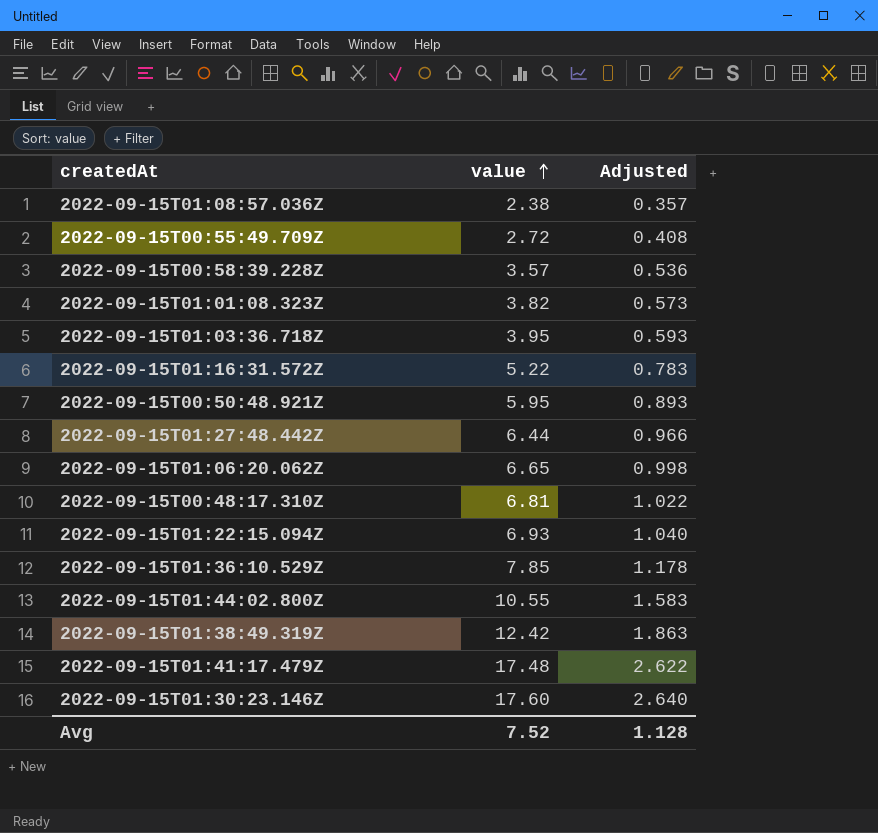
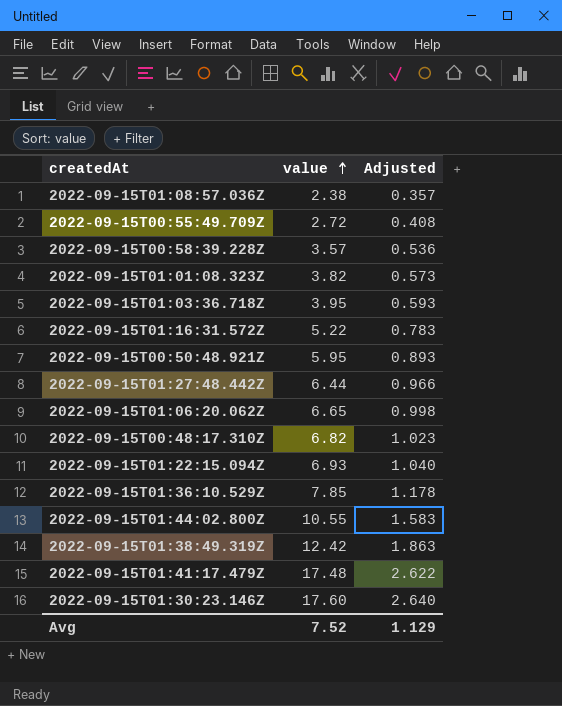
2022-09-15T00:48:17.310Z | value: 6.81 -> 6.82
2022-09-15T00:48:17.310Z | Adjusted: 1.022 -> 1.023
Avg | Adjusted: 1.128 -> 1.129

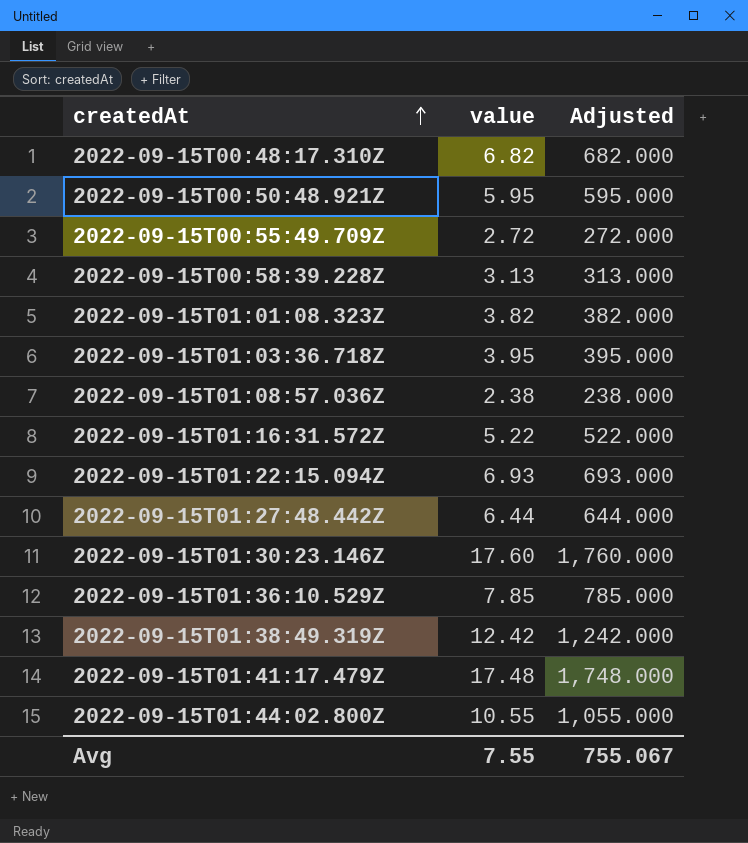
row order: value ascending -> createdAt ascending
column Adjusted | formula: [value] * 0.15 -> [value] * 100
row 2022-09-15T01:06:20.062Z: 6.65 | 0.998 -> none
2022-09-15T00:58:39.228Z | value: 3.57 -> 3.13
Avg | value: 7.52 -> 7.55
Avg | Adjusted: 1.129 -> 755.067

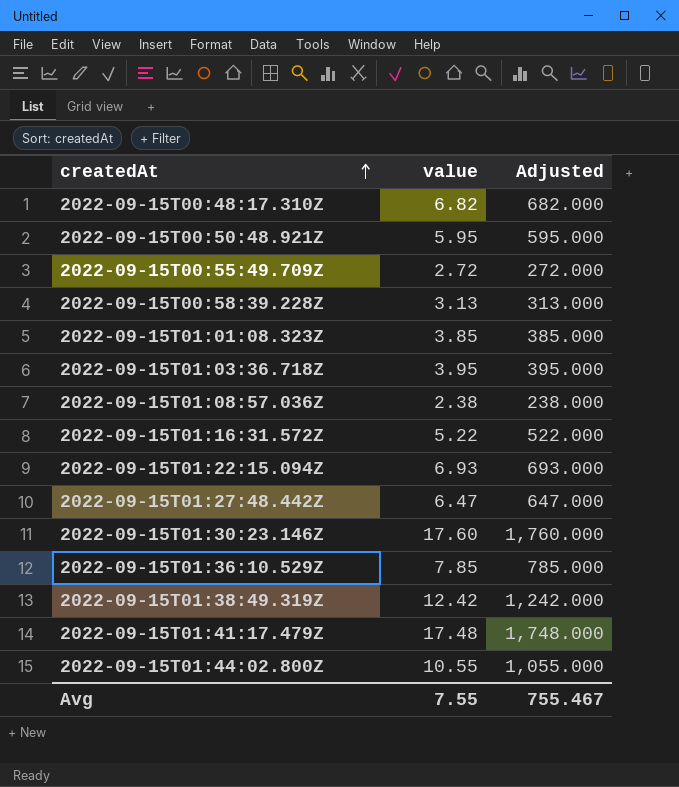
2022-09-15T01:01:08.323Z | value: 3.82 -> 3.85
2022-09-15T01:01:08.323Z | Adjusted: 382.000 -> 385.000
2022-09-15T01:27:48.442Z | value: 6.44 -> 6.47
2022-09-15T01:27:48.442Z | Adjusted: 644.000 -> 647.000
Avg | Adjusted: 755.067 -> 755.467

